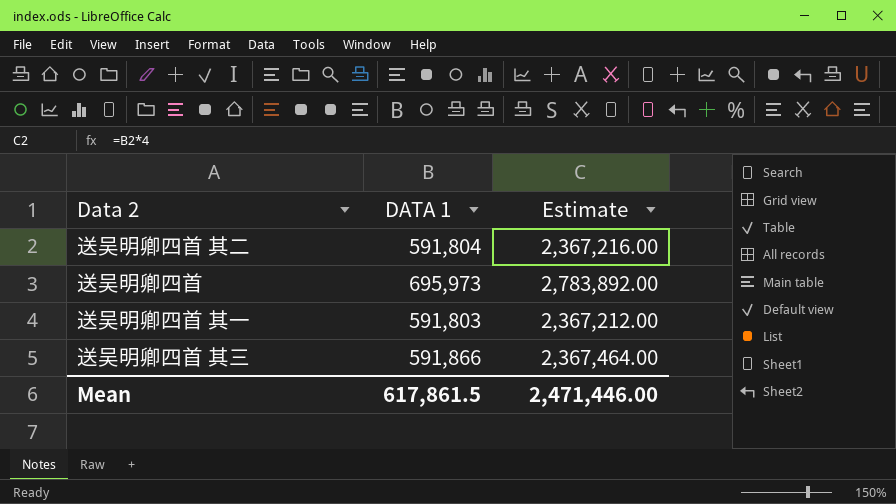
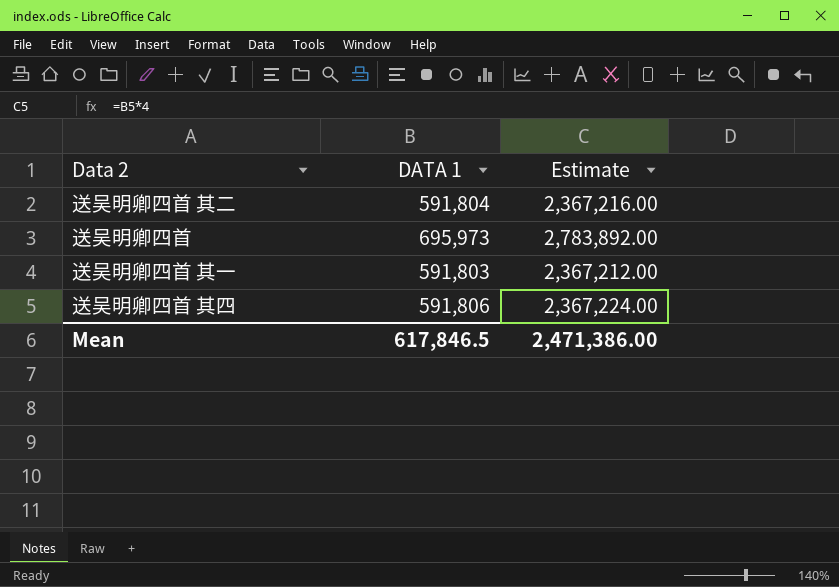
row 送吴明卿四首 其三: 591,866 | 2,367,464.00 -> none
row 送吴明卿四首 其四: none -> 591,806 | 2,367,224.00
Mean | DATA 1: 617,861.5 -> 617,846.5
Mean | Estimate: 2,471,446.00 -> 2,471,386.00

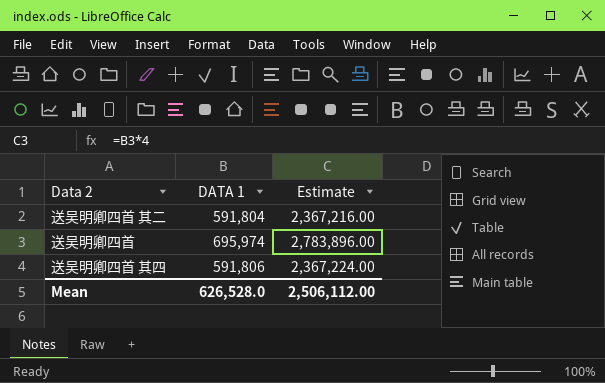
row 送吴明卿四首 其一: 591,803 | 2,367,212.00 -> none
送吴明卿四首 | DATA 1: 695,973 -> 695,974
送吴明卿四首 | Estimate: 2,783,892.00 -> 2,783,896.00
Mean | DATA 1: 617,846.5 -> 626,528.0
Mean | Estimate: 2,471,386.00 -> 2,506,112.00

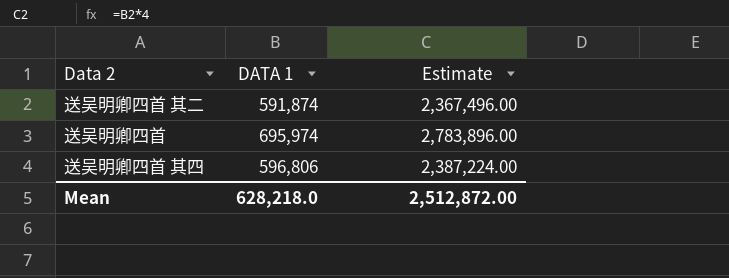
送吴明卿四首 其二 | DATA 1: 591,804 -> 591,874
送吴明卿四首 其二 | Estimate: 2,367,216.00 -> 2,367,496.00
送吴明卿四首 其四 | DATA 1: 591,806 -> 596,806
送吴明卿四首 其四 | Estimate: 2,367,224.00 -> 2,387,224.00
Mean | DATA 1: 626,528.0 -> 628,218.0
Mean | Estimate: 2,506,112.00 -> 2,512,872.00

